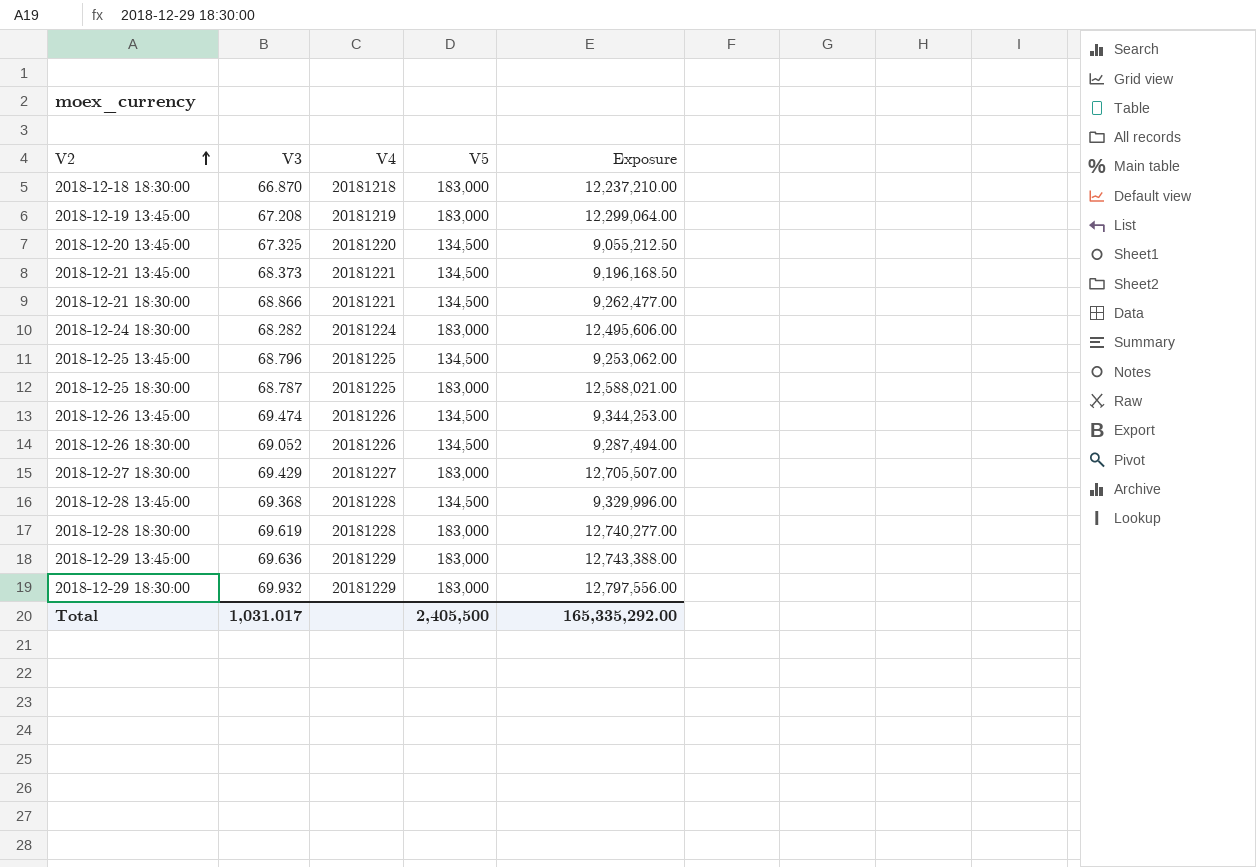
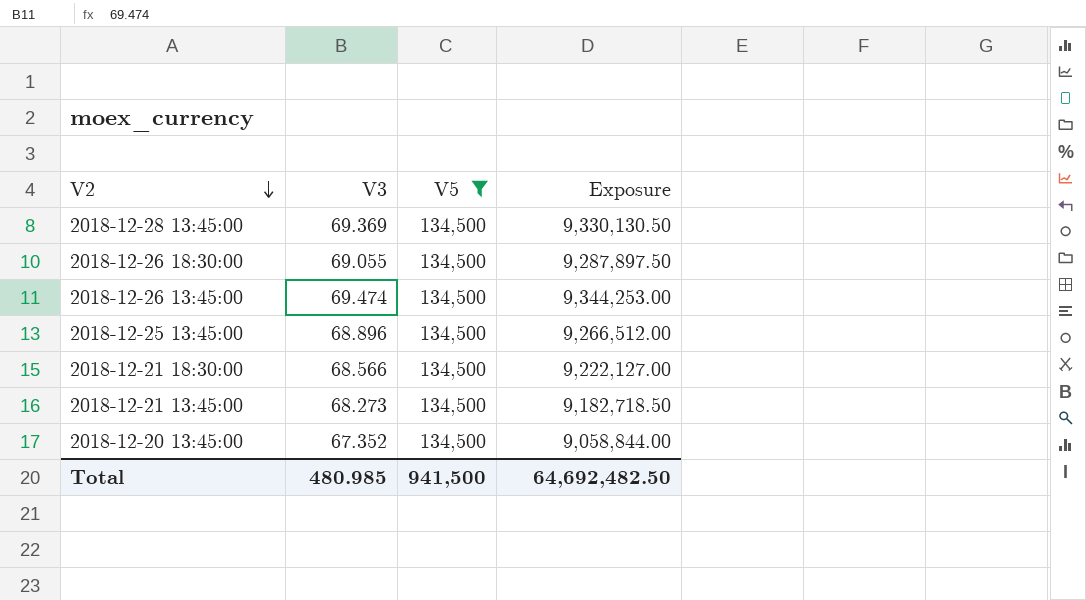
filter: none -> V5 = 134,500
row order: V2 ascending -> V2 descending
column V4 | position: 3 -> none
2018-12-28 13:45:00 | V3: 69.368 -> 69.369
2018-12-28 13:45:00 | Exposure: 9,329,996.00 -> 9,330,130.50
2018-12-26 18:30:00 | V3: 69.052 -> 69.055
2018-12-26 18:30:00 | Exposure: 9,287,494.00 -> 9,287,897.50
2018-12-25 13:45:00 | V3: 68.796 -> 68.896
2018-12-25 13:45:00 | Exposure: 9,253,062.00 -> 9,266,512.00
2018-12-21 18:30:00 | V3: 68.866 -> 68.566
2018-12-21 18:30:00 | Exposure: 9,262,477.00 -> 9,222,127.00
2018-12-21 13:45:00 | V3: 68.373 -> 68.273
2018-12-21 13:45:00 | Exposure: 9,196,168.50 -> 9,182,718.50
2018-12-20 13:45:00 | V3: 67.325 -> 67.352
2018-12-20 13:45:00 | Exposure: 9,055,212.50 -> 9,058,844.00
Total | V3: 1,031.017 -> 480.985
Total | V5: 2,405,500 -> 941,500
Total | Exposure: 165,335,292.00 -> 64,692,482.50

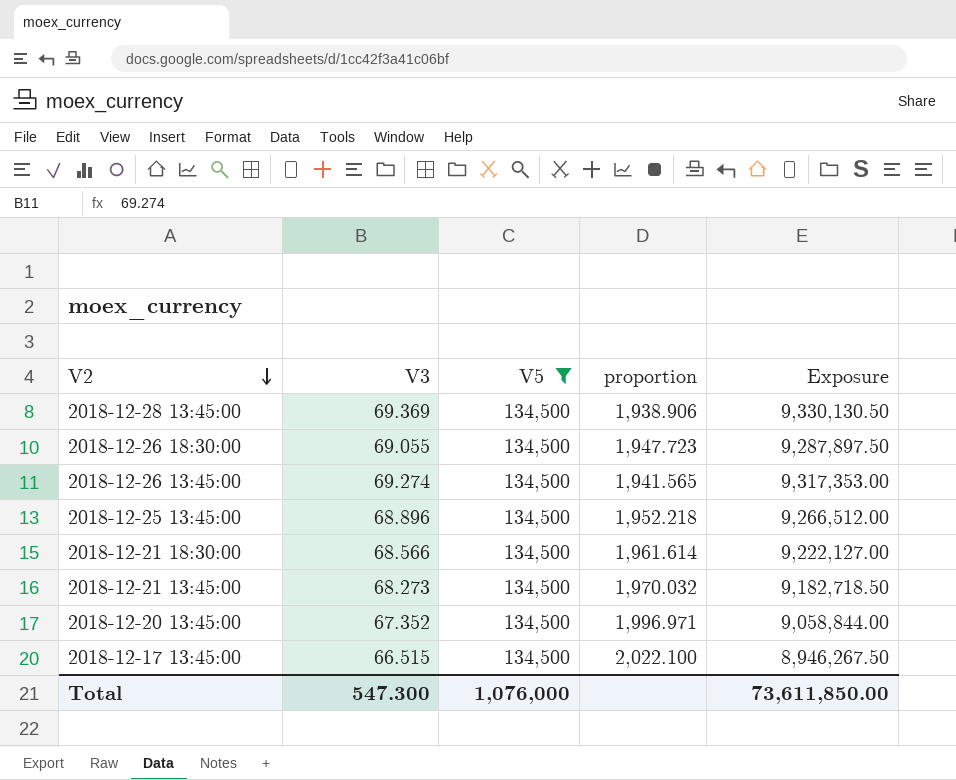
column proportion | formula: none -> [V5] / [V3]
2018-12-26 13:45:00 | V3: 69.474 -> 69.274
2018-12-26 13:45:00 | Exposure: 9,344,253.00 -> 9,317,353.00
row 2018-12-17 13:45:00: none -> 66.515 | 134,500 | 2,022.100 | 8,946,267.50
Total | V3: 480.985 -> 547.300
Total | V5: 941,500 -> 1,076,000
Total | Exposure: 64,692,482.50 -> 73,611,850.00

